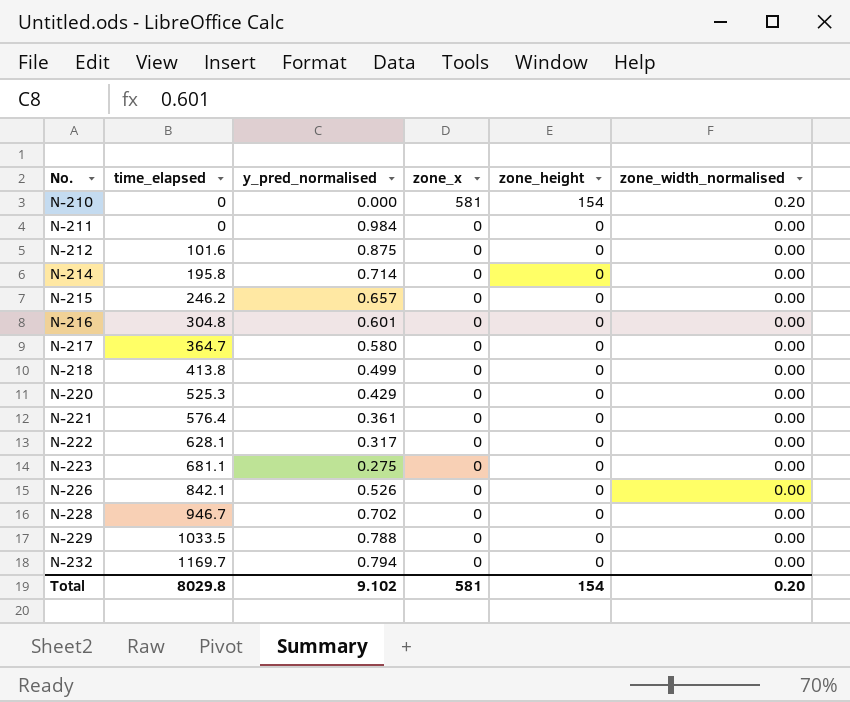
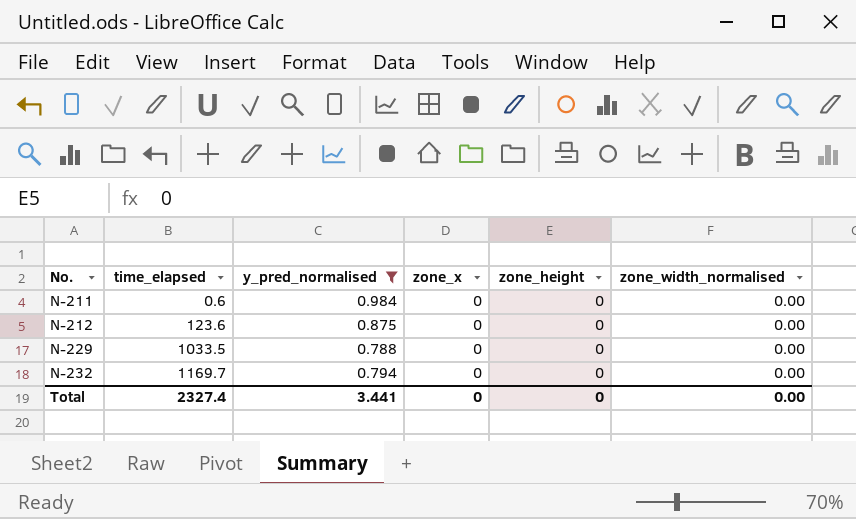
filter: none -> y_pred_normalised >= 0.788
N-211 | time_elapsed: 0 -> 0.6
N-212 | time_elapsed: 101.6 -> 123.6
Total | time_elapsed: 8029.8 -> 2327.4
Total | y_pred_normalised: 9.102 -> 3.441
Total | zone_x: 581 -> 0
Total | zone_height: 154 -> 0
Total | zone_width_normalised: 0.20 -> 0.00

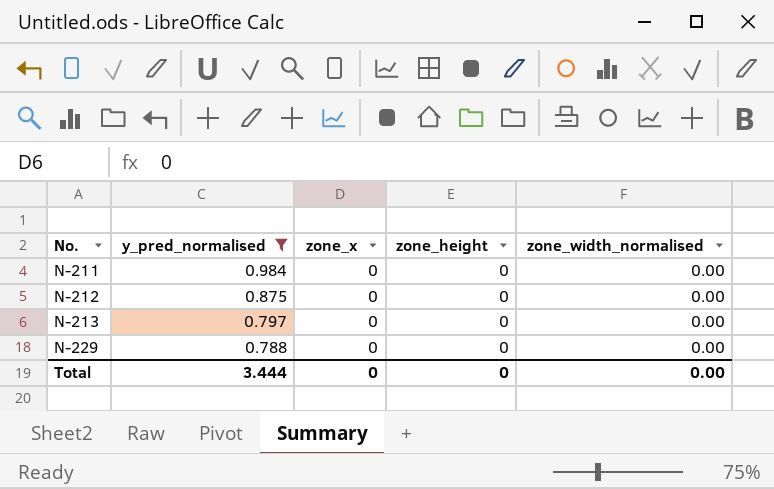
column time_elapsed | position: 2 -> none
row N-232: 1169.7 | 0.794 | 0 | 0 | 0.00 -> none
row N-213: none -> 0.797 | 0 | 0 | 0.00
Total | y_pred_normalised: 3.441 -> 3.444

